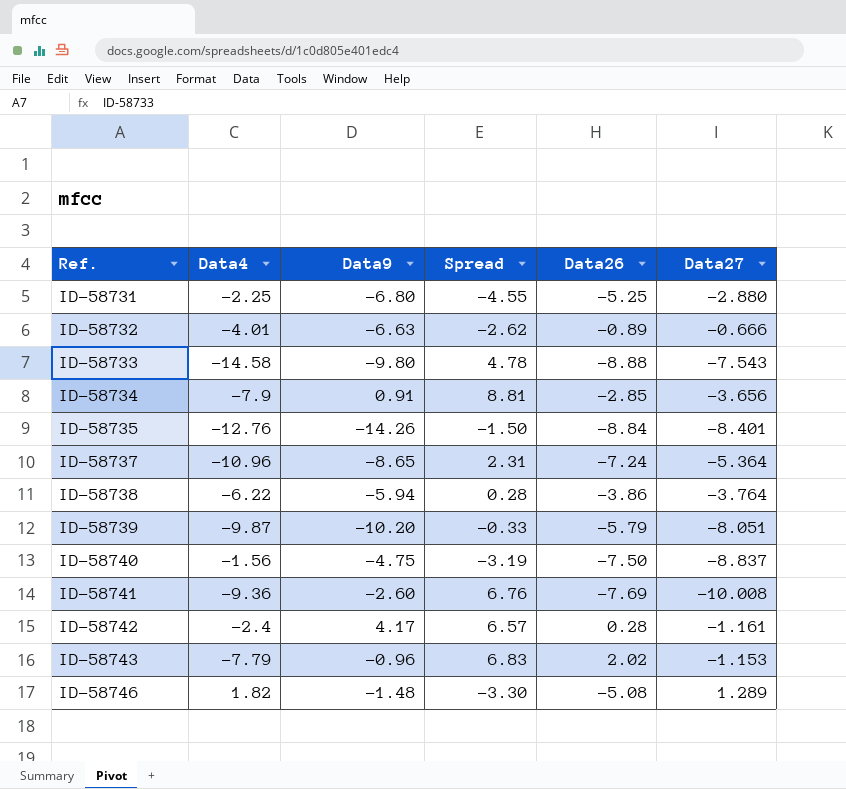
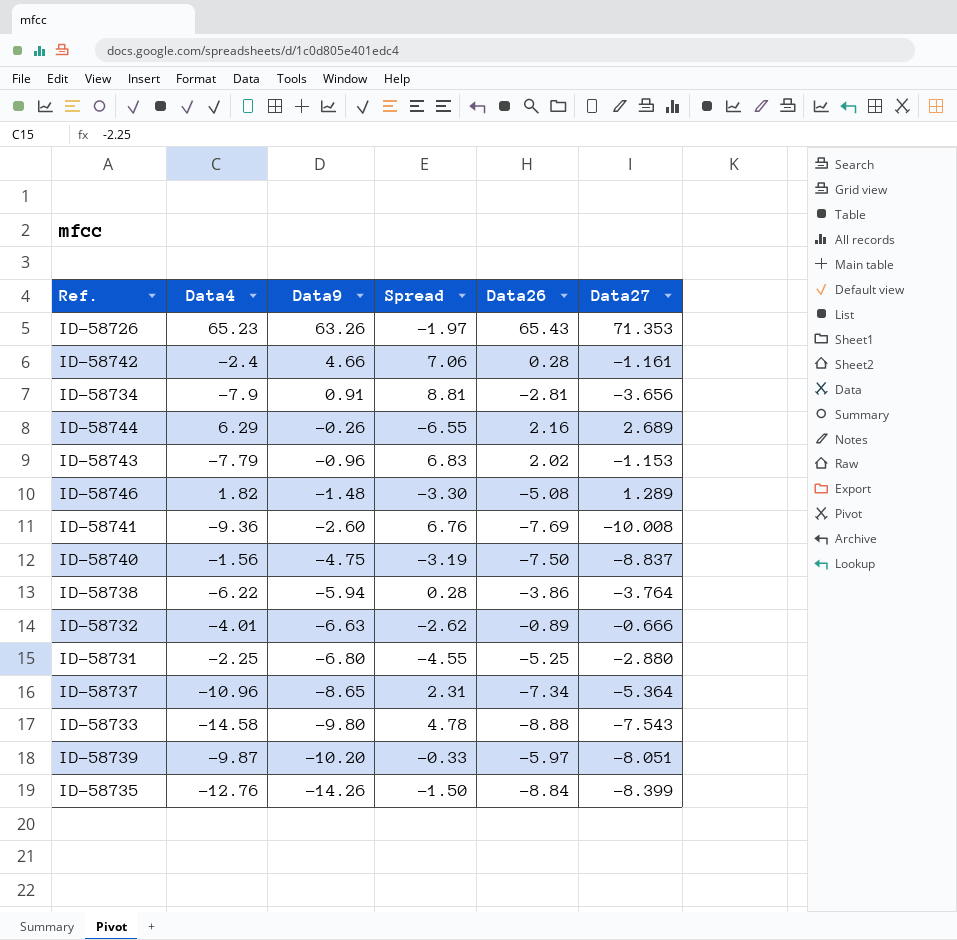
row order: Ref. ascending -> Data9 descending
row ID-58726: none -> 65.23 | 63.26 | -1.97 | 65.43 | 71.353
ID-58742 | Data9: 4.17 -> 4.66
ID-58742 | Spread: 6.57 -> 7.06
ID-58734 | Data26: -2.85 -> -2.81
row ID-58744: none -> 6.29 | -0.26 | -6.55 | 2.16 | 2.689
ID-58737 | Data26: -7.24 -> -7.34
ID-58739 | Data26: -5.79 -> -5.97
ID-58735 | Data27: -8.401 -> -8.399

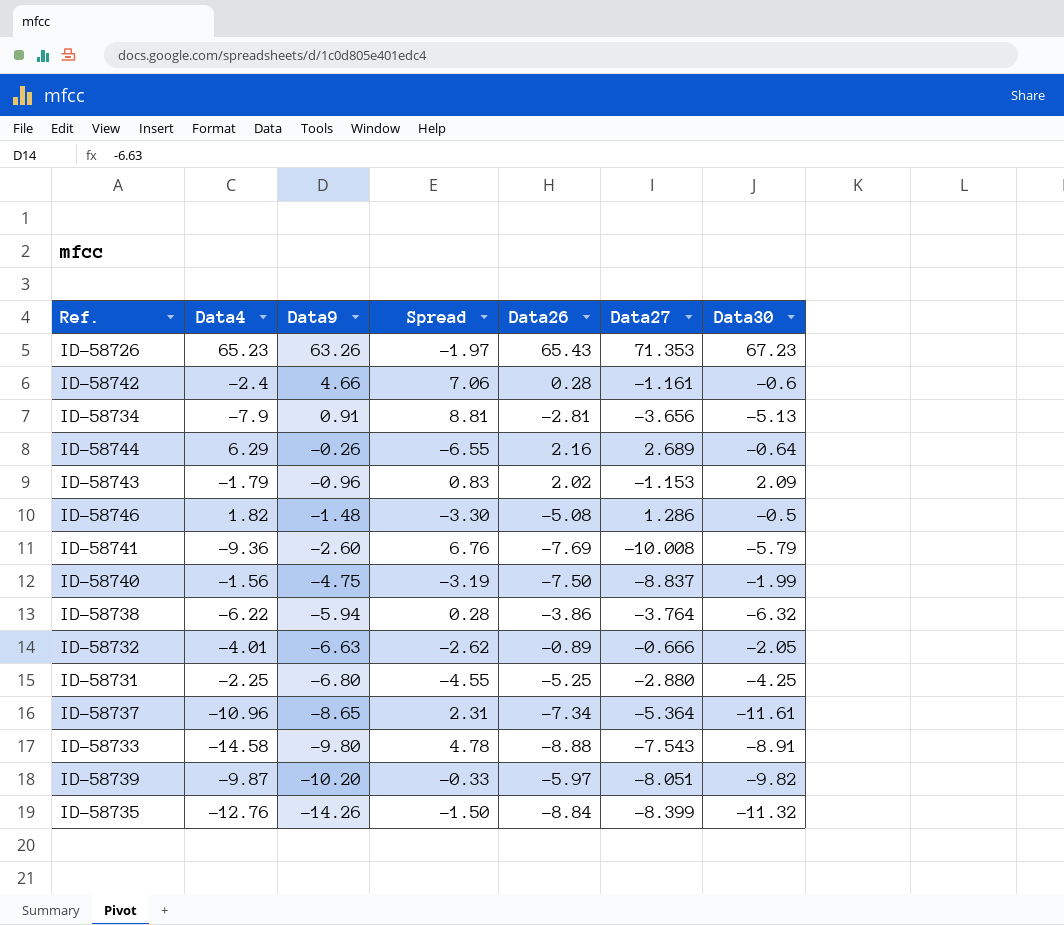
column Data30 | position: none -> 7
ID-58743 | Data4: -7.79 -> -1.79
ID-58743 | Spread: 6.83 -> 0.83
ID-58746 | Data27: 1.289 -> 1.286

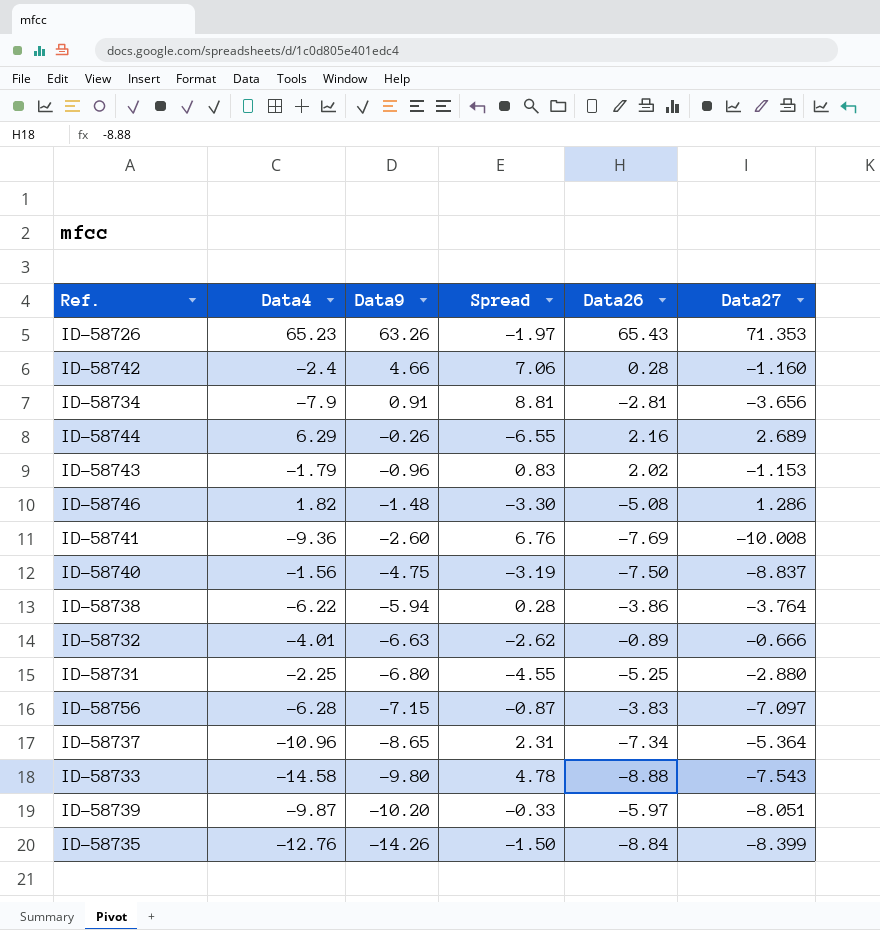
column Data30 | position: 7 -> none
ID-58742 | Data27: -1.161 -> -1.160
row ID-58756: none -> -6.28 | -7.15 | -0.87 | -3.83 | -7.097

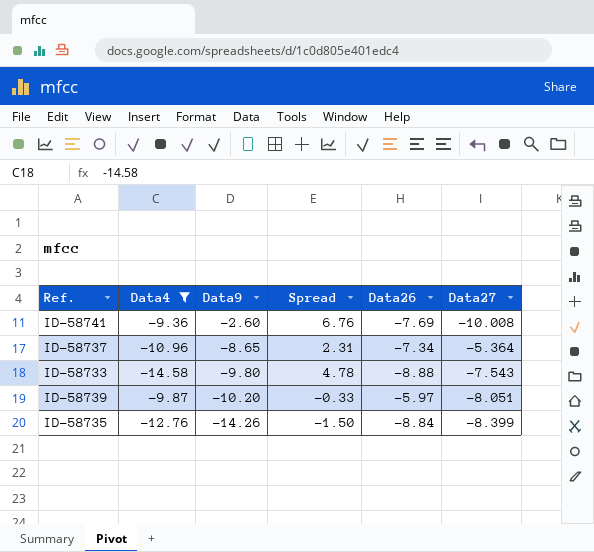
filter: none -> Data4 <= -9.36

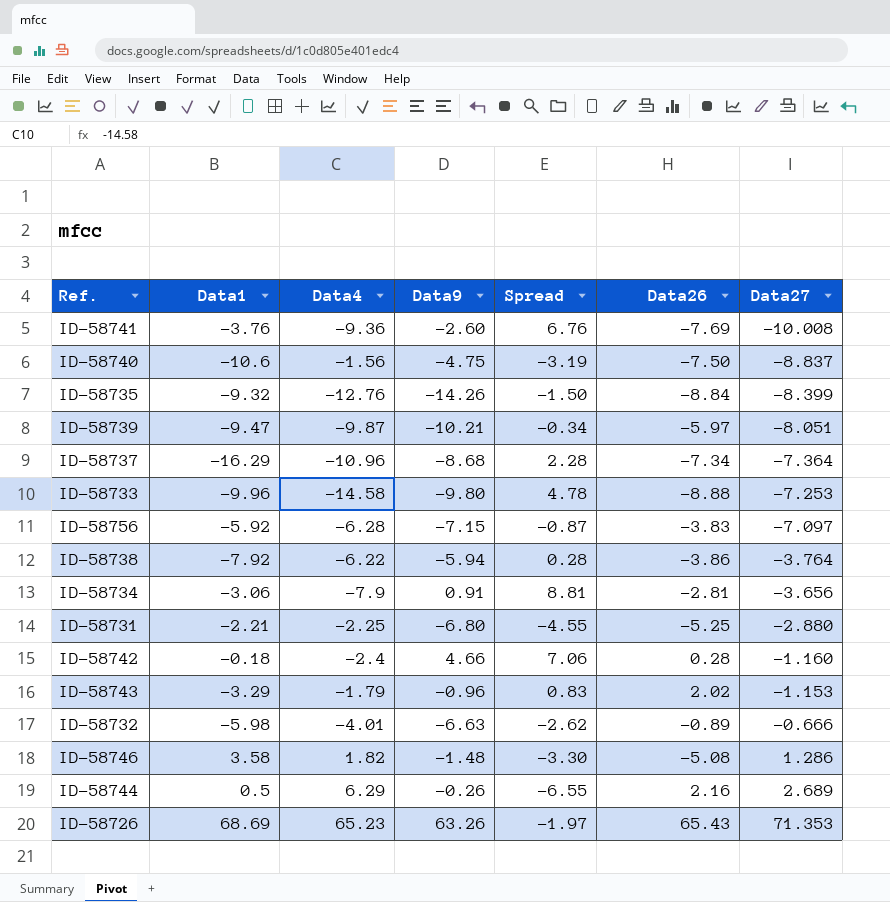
filter: Data4 <= -9.36 -> none
row order: Data9 descending -> Data27 ascending
column Data1 | position: none -> 2
ID-58739 | Data9: -10.20 -> -10.21
ID-58739 | Spread: -0.33 -> -0.34
ID-58737 | Data9: -8.65 -> -8.68
ID-58737 | Spread: 2.31 -> 2.28
ID-58737 | Data27: -5.364 -> -7.364
ID-58733 | Data27: -7.543 -> -7.253

